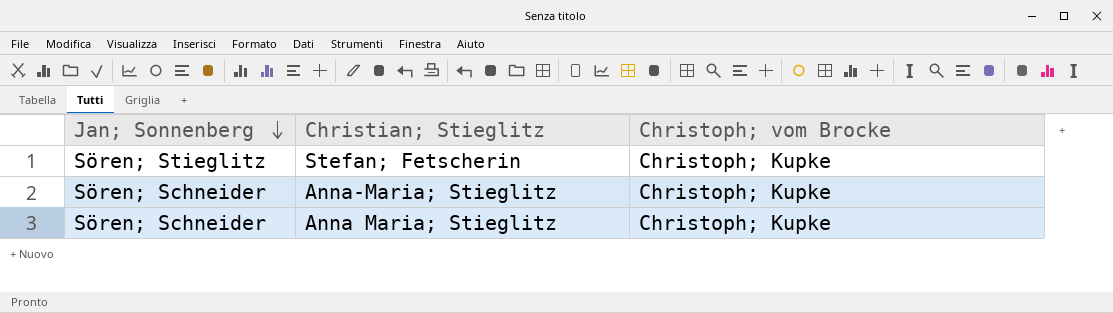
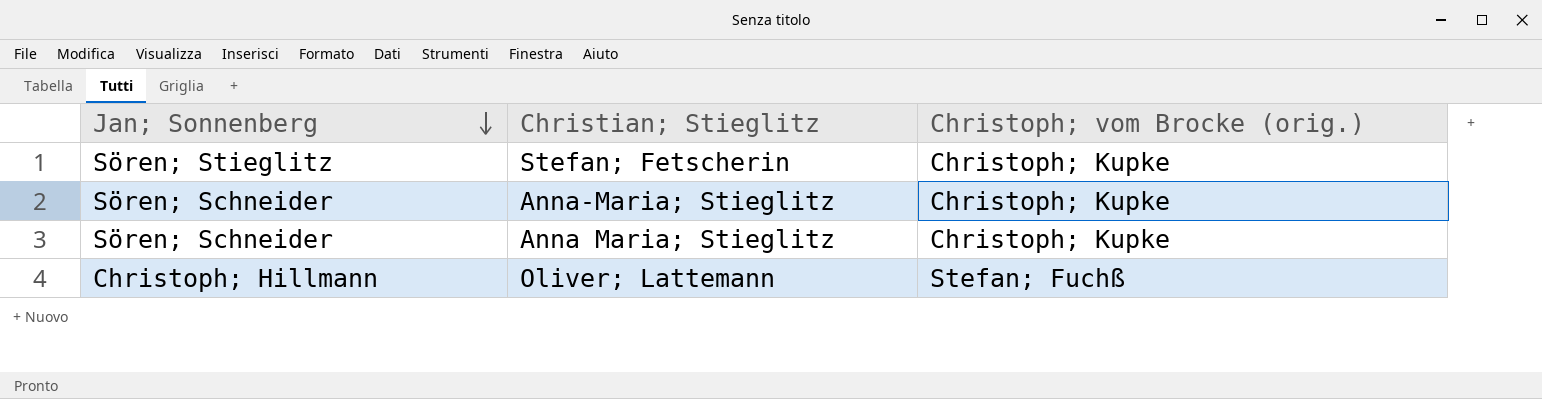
column name: Christoph; vom Brocke -> Christoph; vom Brocke (orig.)
row Oliver; Lattemann: none -> Christoph; Hillmann | Stefan; Fuchß

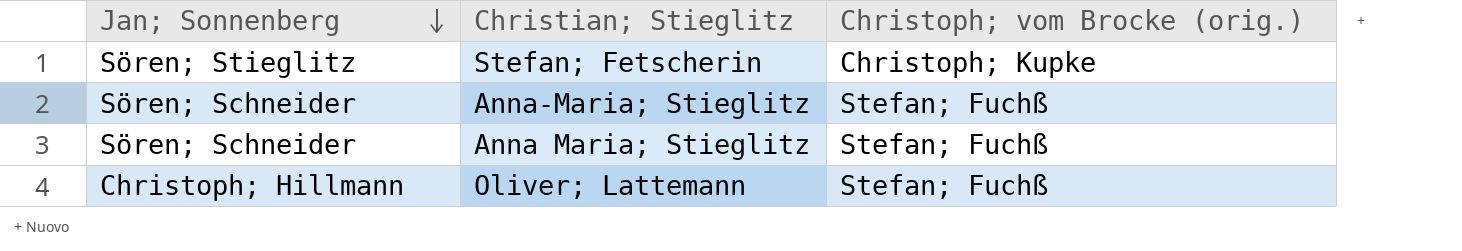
Anna-Maria; Stieglitz | Christoph; vom Brocke (orig.): Christoph; Kupke -> Stefan; Fuchß
Anna Maria; Stieglitz | Christoph; vom Brocke (orig.): Christoph; Kupke -> Stefan; Fuchß

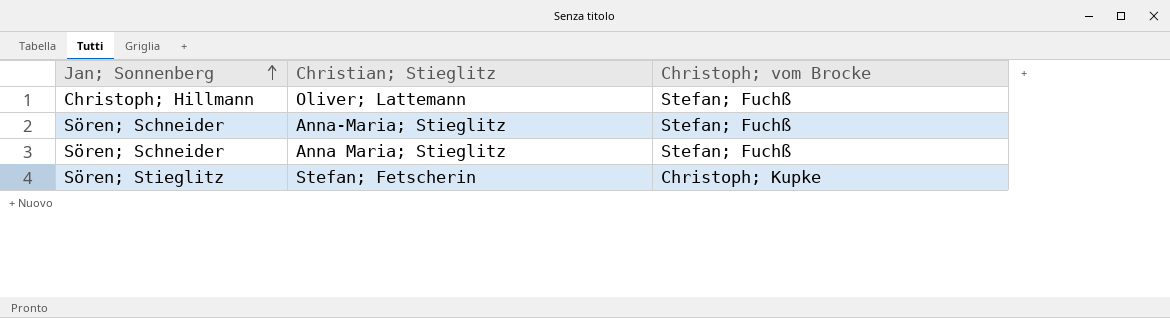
row order: Jan; Sonnenberg descending -> Jan; Sonnenberg ascending
column name: Christoph; vom Brocke (orig.) -> Christoph; vom Brocke

